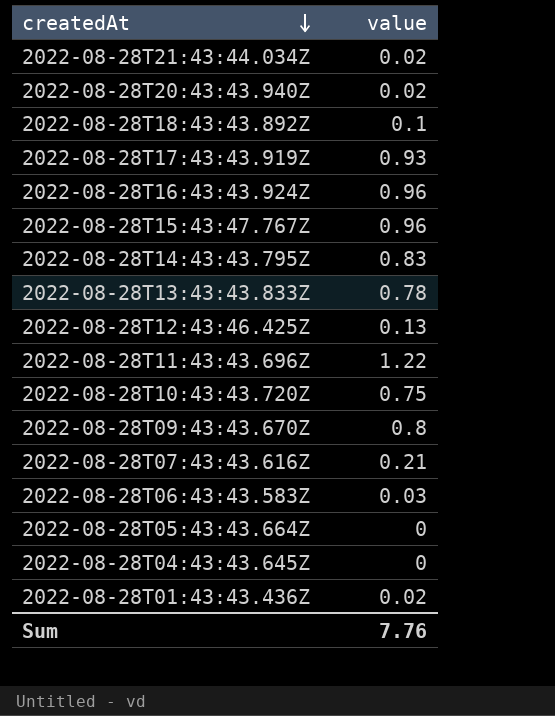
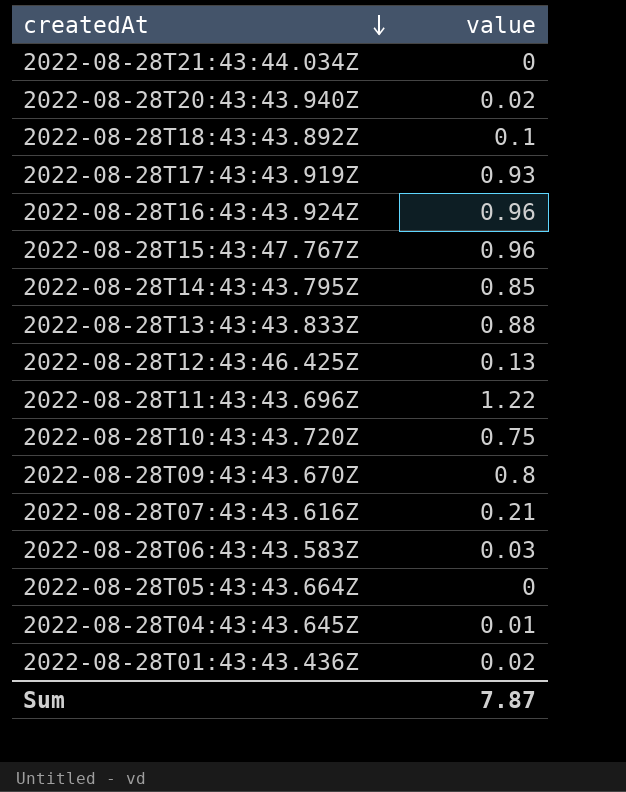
2022-08-28T21:43:44.034Z | value: 0.02 -> 0
2022-08-28T14:43:43.795Z | value: 0.83 -> 0.85
2022-08-28T13:43:43.833Z | value: 0.78 -> 0.88
2022-08-28T04:43:43.645Z | value: 0 -> 0.01
Sum | value: 7.76 -> 7.87

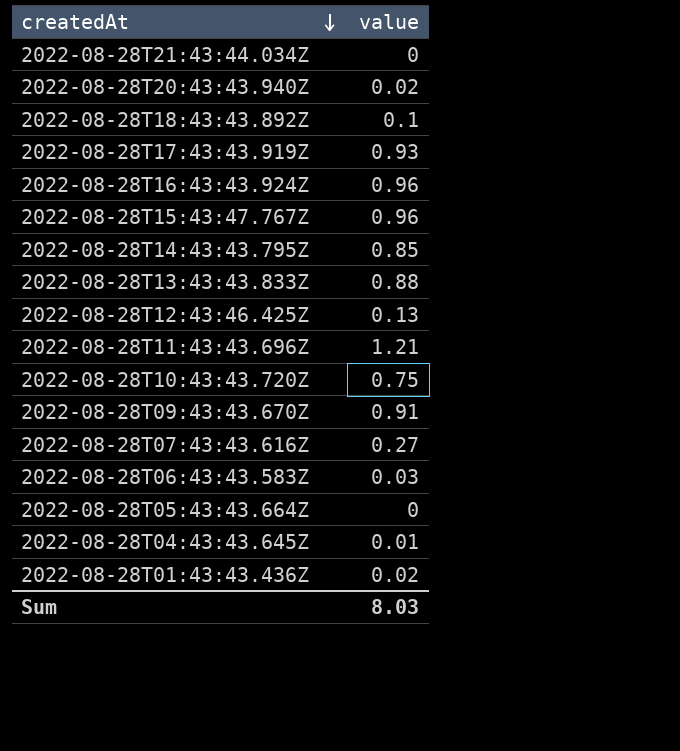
2022-08-28T11:43:43.696Z | value: 1.22 -> 1.21
2022-08-28T09:43:43.670Z | value: 0.8 -> 0.91
2022-08-28T07:43:43.616Z | value: 0.21 -> 0.27
Sum | value: 7.87 -> 8.03

